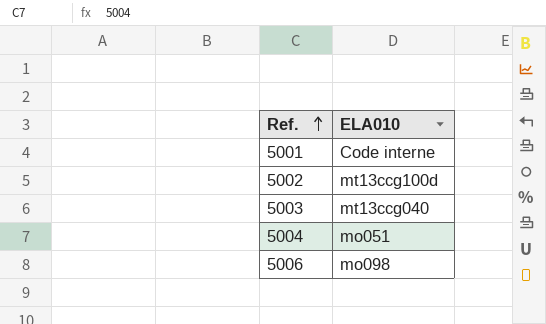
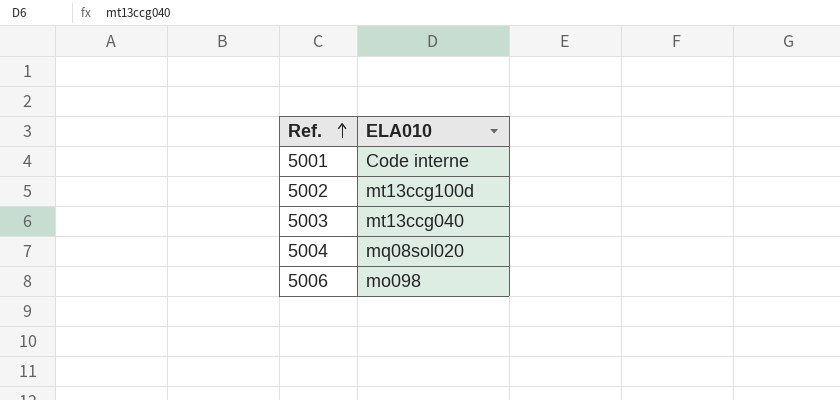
5004 | ELA010: mo051 -> mq08sol020

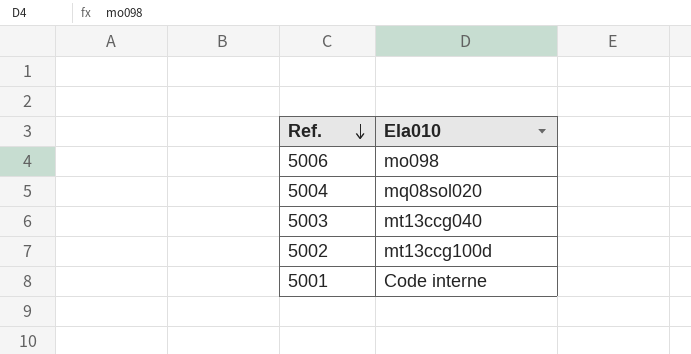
row order: Ref. ascending -> Ref. descending
column name: ELA010 -> Ela010

